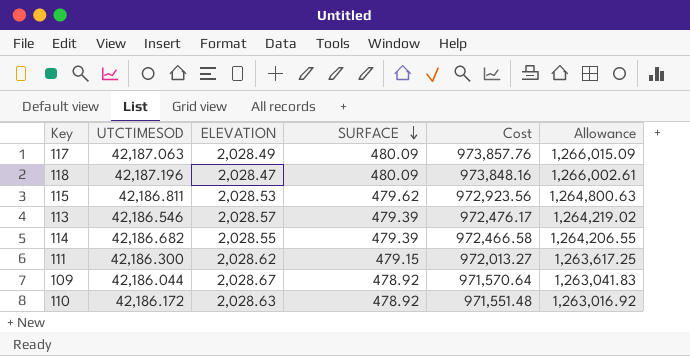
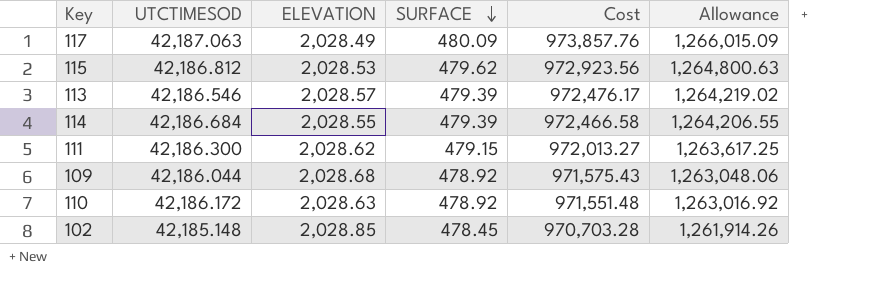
row 118: 42,187.196 | 2,028.47 | 480.09 | 973,848.16 | 1,266,002.61 -> none
115 | UTCTIMESOD: 42,186.811 -> 42,186.812
114 | UTCTIMESOD: 42,186.682 -> 42,186.684
109 | ELEVATION: 2,028.67 -> 2,028.68
109 | Cost: 971,570.64 -> 971,575.43
109 | Allowance: 1,263,041.83 -> 1,263,048.06
row 102: none -> 42,185.148 | 2,028.85 | 478.45 | 970,703.28 | 1,261,914.26

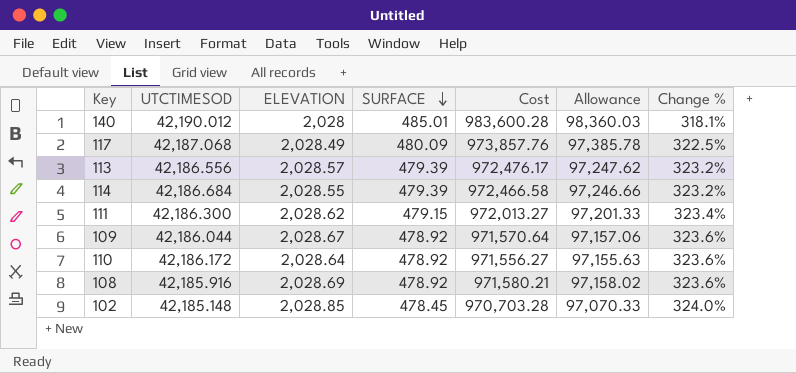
column Allowance | formula: [Cost] * 1.3 -> [Cost] * 0.1
column Change % | formula: none -> ([ELEVATION] - [SURFACE]) / [SURFACE]
row 115: 42,186.812 | 2,028.53 | 479.62 | 972,923.56 | 1,264,800.63 -> none
row 140: none -> 42,190.012 | 2,028 | 485.01 | 983,600.28 | 98,360.03 | 318.1%
117 | UTCTIMESOD: 42,187.063 -> 42,187.068
113 | UTCTIMESOD: 42,186.546 -> 42,186.556
109 | ELEVATION: 2,028.68 -> 2,028.67
109 | Cost: 971,575.43 -> 971,570.64
110 | ELEVATION: 2,028.63 -> 2,028.64
110 | Cost: 971,551.48 -> 971,556.27
row 108: none -> 42,185.916 | 2,028.69 | 478.92 | 971,580.21 | 97,158.02 | 323.6%

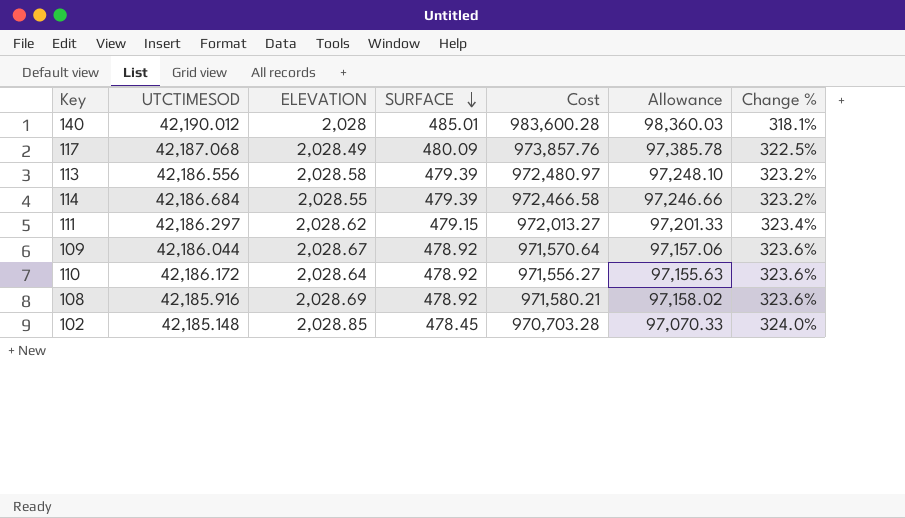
113 | ELEVATION: 2,028.57 -> 2,028.58
113 | Cost: 972,476.17 -> 972,480.97
113 | Allowance: 97,247.62 -> 97,248.10
111 | UTCTIMESOD: 42,186.300 -> 42,186.297

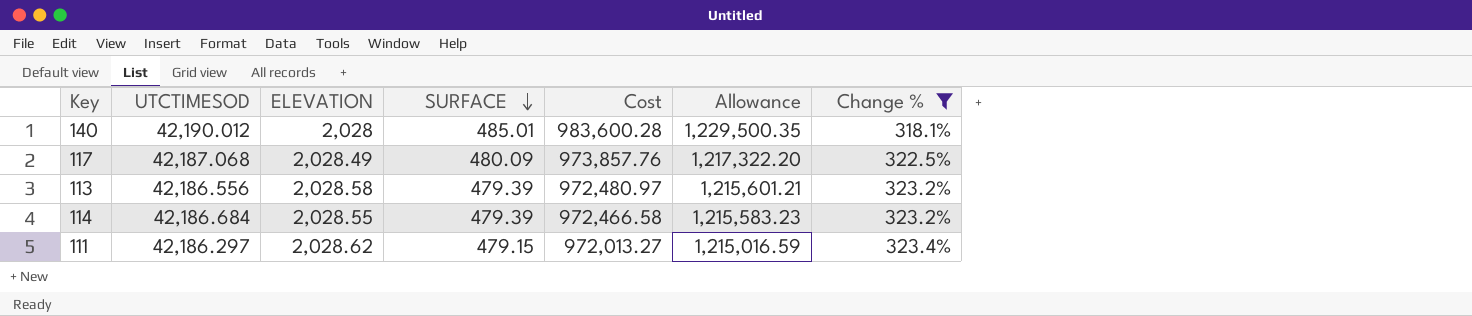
filter: none -> Change % <= 323.4%
column Allowance | formula: [Cost] * 0.1 -> [Cost] * 1.25

